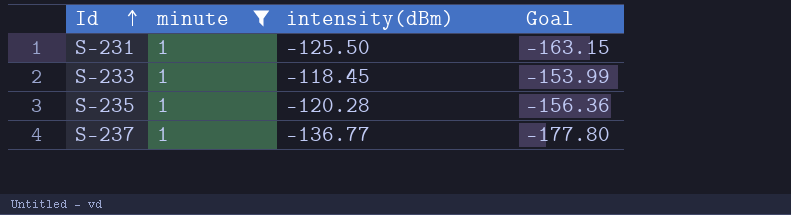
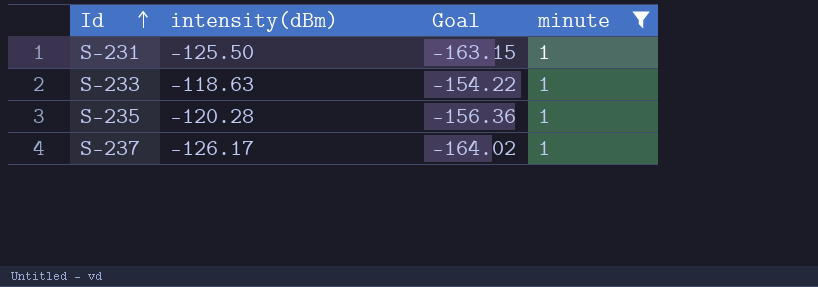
column minute | position: 2 -> 4
S-233 | intensity(dBm): -118.45 -> -118.63
S-233 | Goal: -153.99 -> -154.22
S-237 | intensity(dBm): -136.77 -> -126.17
S-237 | Goal: -177.80 -> -164.02

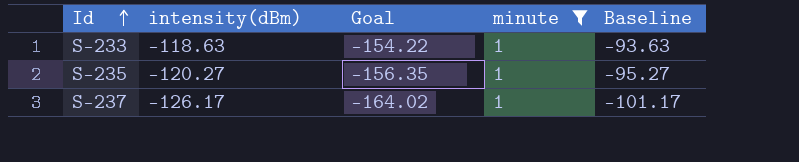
column Baseline | formula: none -> [intensity(dBm)] + 25
row S-231: -125.50 | -163.15 | 1 -> none
S-235 | intensity(dBm): -120.28 -> -120.27
S-235 | Goal: -156.36 -> -156.35

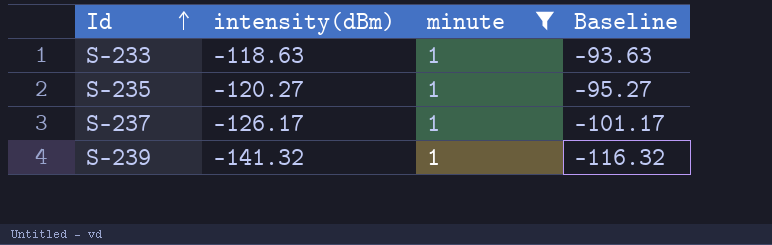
column Goal | formula: [intensity(dBm)] * 1.3 -> none
row S-239: none -> -141.32 | 1 | -116.32

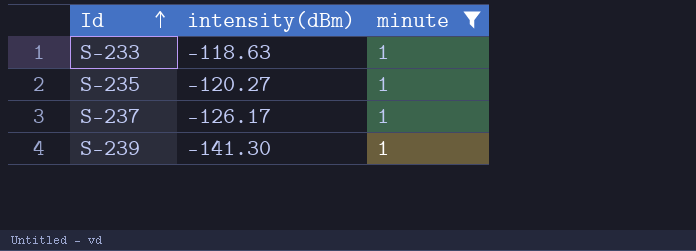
column Baseline | formula: [intensity(dBm)] + 25 -> none
S-239 | intensity(dBm): -141.32 -> -141.30

